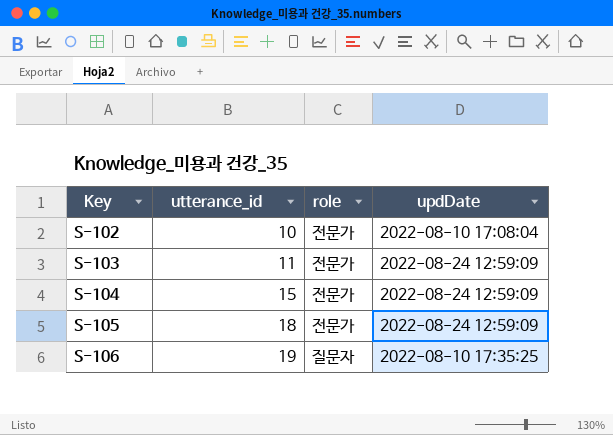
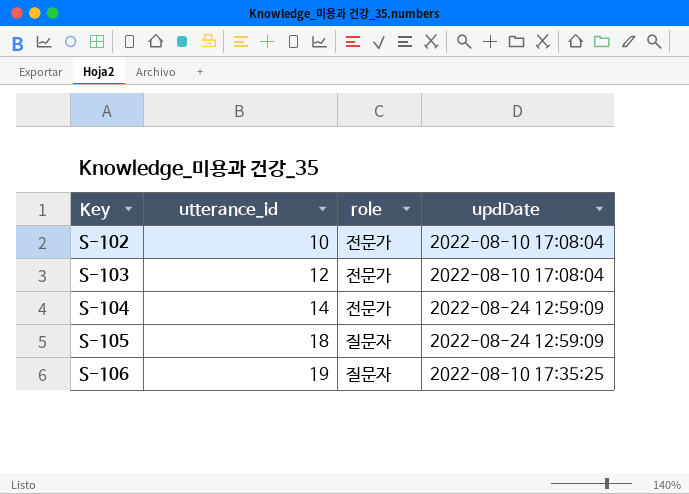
S-103 | utterance_id: 11 -> 12
S-103 | updDate: 2022-08-24 12:59:09 -> 2022-08-10 17:08:04
S-104 | utterance_id: 15 -> 14
S-105 | role: 전문가 -> 질문자

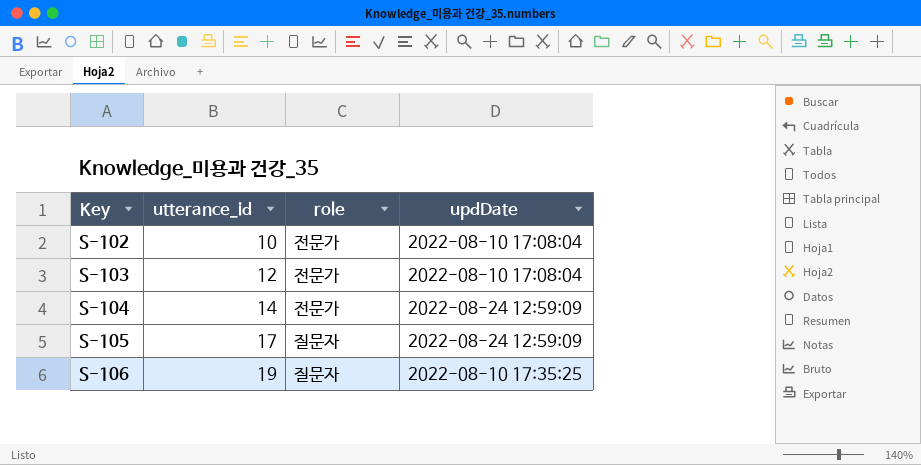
S-105 | utterance_id: 18 -> 17

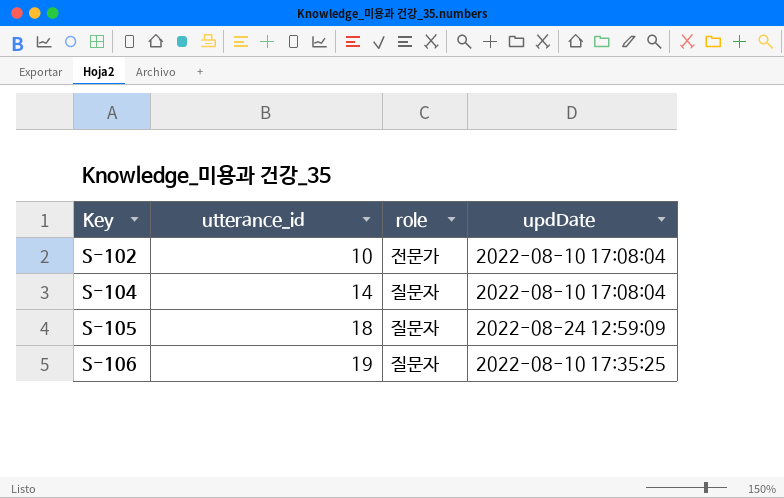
row S-103: 12 | 전문가 | 2022-08-10 17:08:04 -> none
S-104 | role: 전문가 -> 질문자
S-104 | updDate: 2022-08-24 12:59:09 -> 2022-08-10 17:08:04
S-105 | utterance_id: 17 -> 18

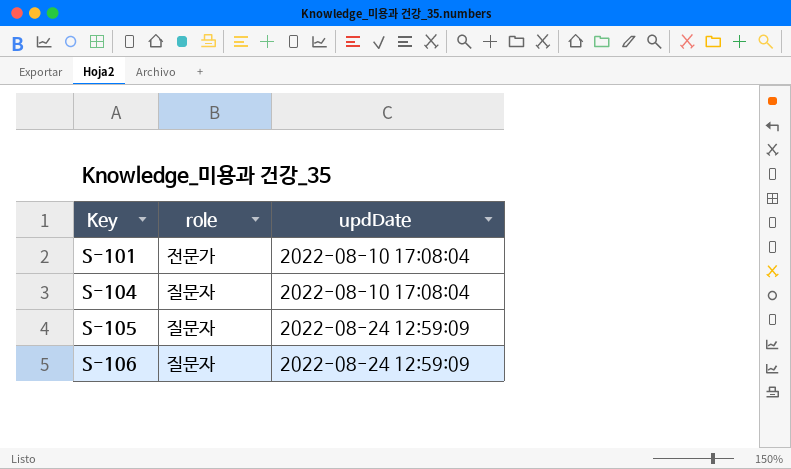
column utterance_id | position: 2 -> none
row S-102: 10 | 전문가 | 2022-08-10 17:08:04 -> none
row S-101: none -> 전문가 | 2022-08-10 17:08:04
S-106 | updDate: 2022-08-10 17:35:25 -> 2022-08-24 12:59:09

